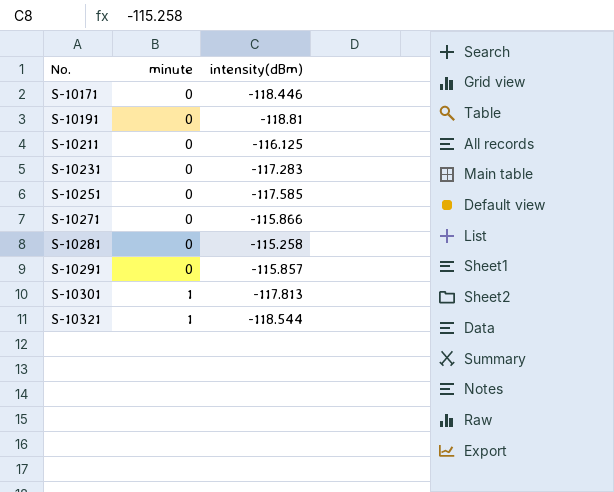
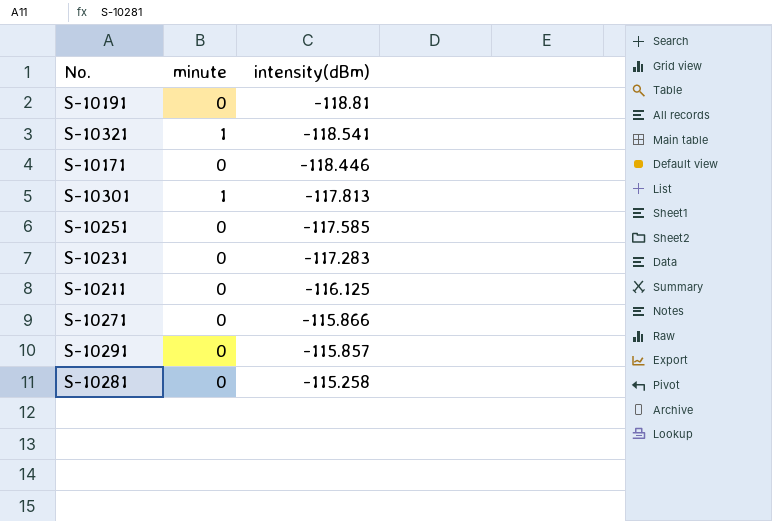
row order: No. ascending -> intensity(dBm) ascending
S-10321 | intensity(dBm): -118.544 -> -118.541

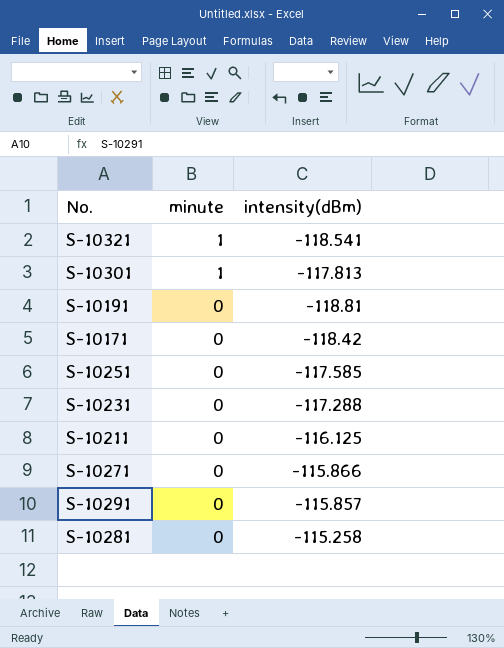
row order: intensity(dBm) ascending -> minute descending
S-10171 | intensity(dBm): -118.446 -> -118.42
S-10231 | intensity(dBm): -117.283 -> -117.288

